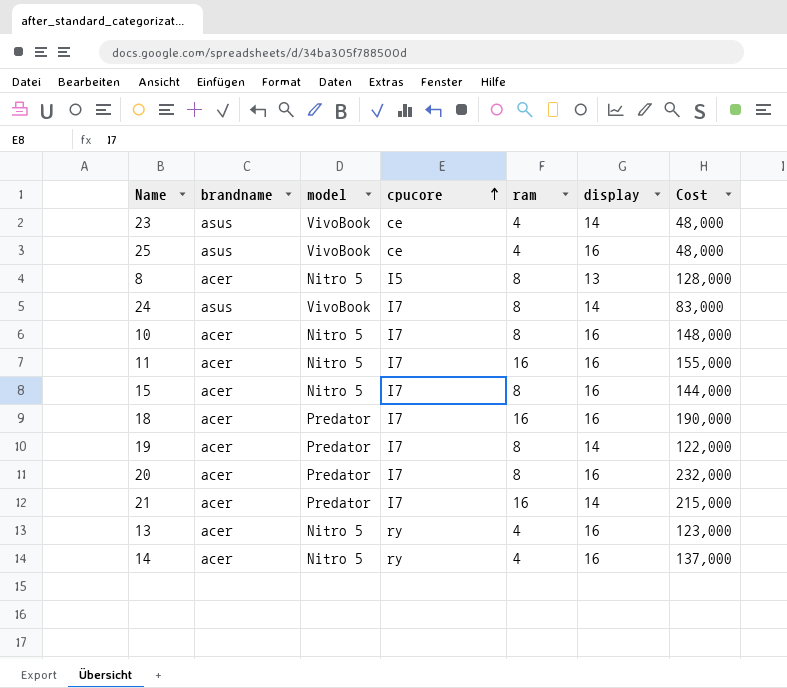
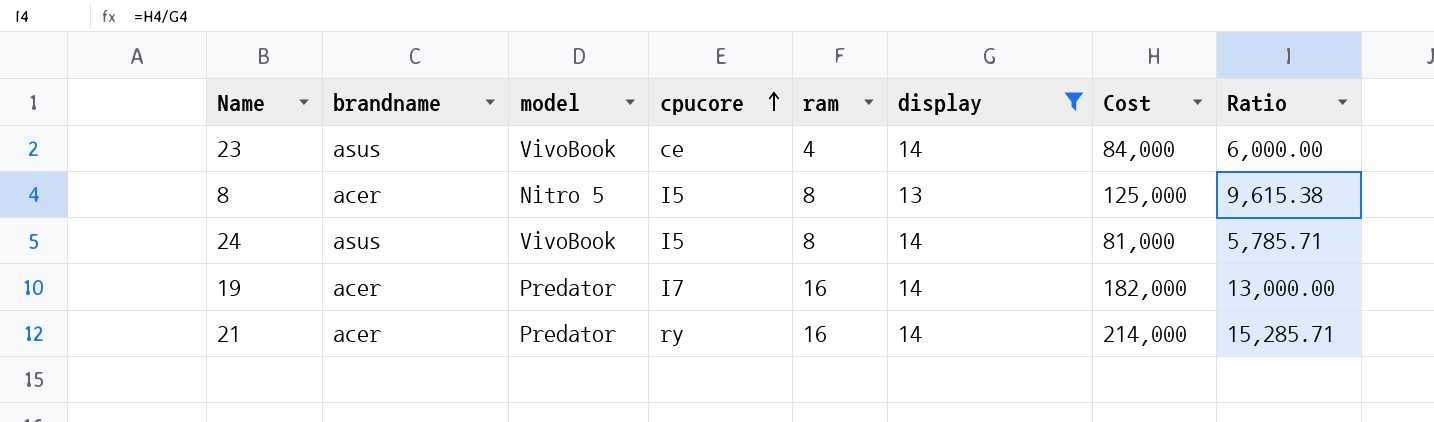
filter: none -> display != 16
column Ratio | formula: none -> [Cost] / [display]
23 | Cost: 48,000 -> 84,000
8 | Cost: 128,000 -> 125,000
24 | cpucore: I7 -> I5
24 | Cost: 83,000 -> 81,000
19 | ram: 8 -> 16
19 | Cost: 122,000 -> 182,000
21 | cpucore: I7 -> ry
21 | Cost: 215,000 -> 214,000

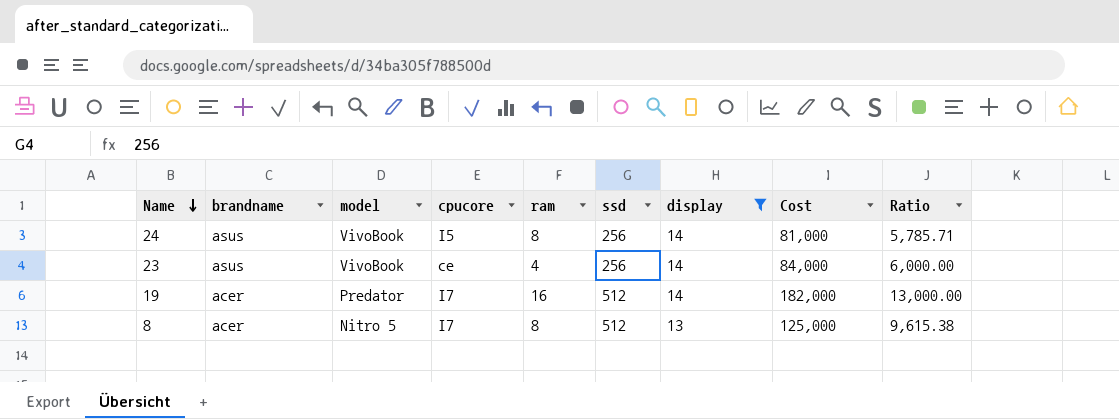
row order: cpucore ascending -> Name descending
column ssd | position: none -> 6
row 21: acer | Predator | ry | 16 | 14 | 214,000 | 15,285.71 -> none
8 | cpucore: I5 -> I7

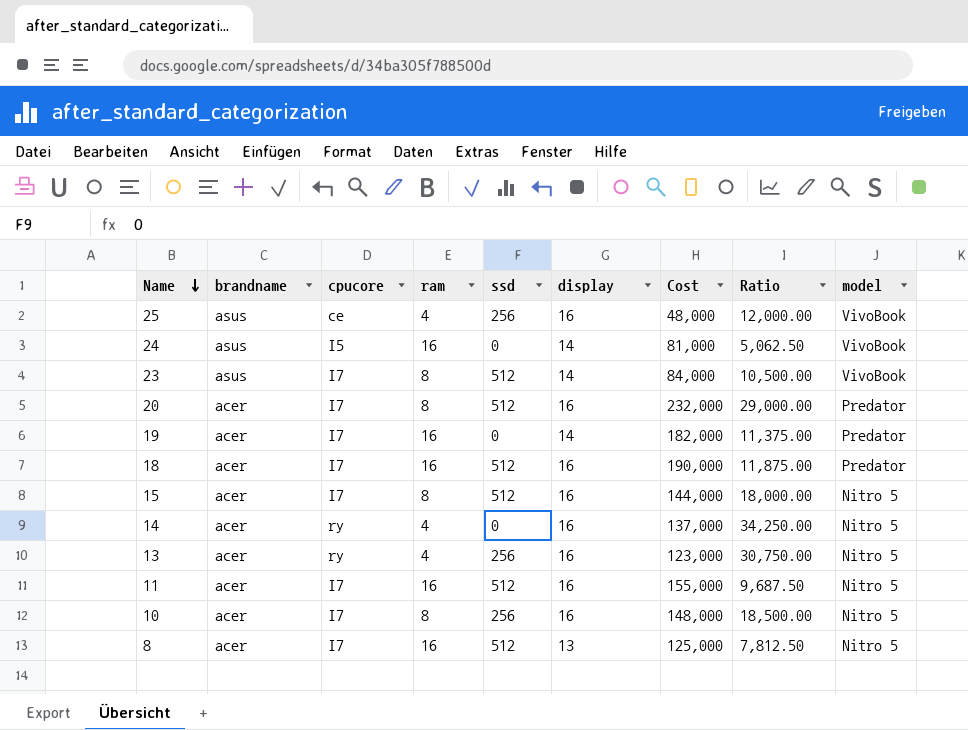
filter: display != 16 -> none
column Ratio | formula: [Cost] / [display] -> [Cost] / [ram]
column model | position: 3 -> 9
24 | ram: 8 -> 16
24 | ssd: 256 -> 0
23 | cpucore: ce -> I7
23 | ram: 4 -> 8
23 | ssd: 256 -> 512
19 | ssd: 512 -> 0
8 | ram: 8 -> 16

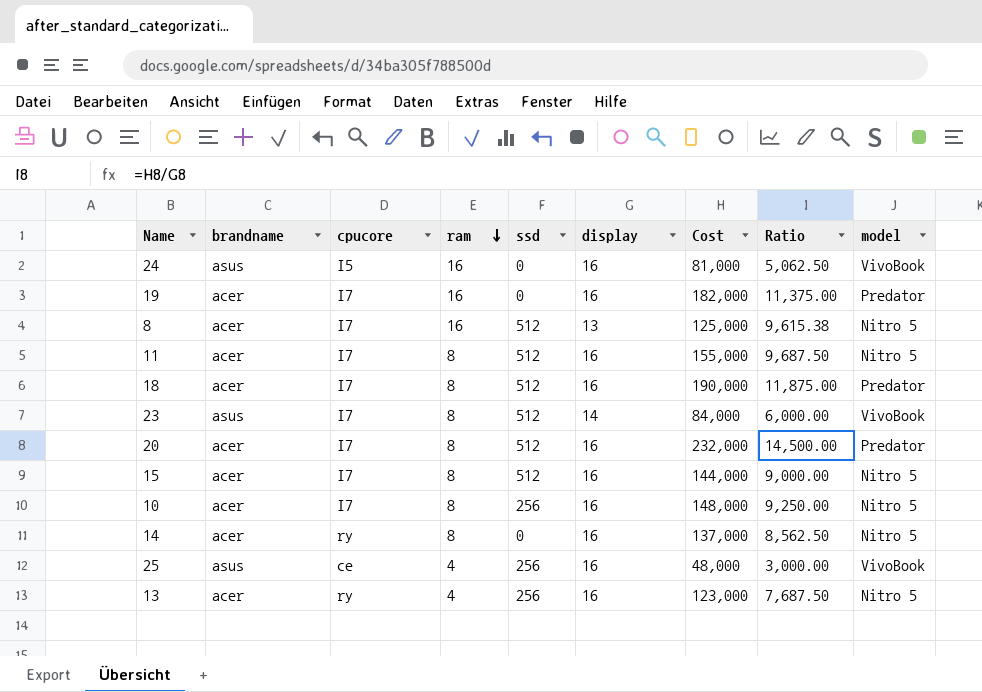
row order: Name descending -> ram descending
column Ratio | formula: [Cost] / [ram] -> [Cost] / [display]
24 | display: 14 -> 16
19 | display: 14 -> 16
11 | ram: 16 -> 8
18 | ram: 16 -> 8
14 | ram: 4 -> 8

